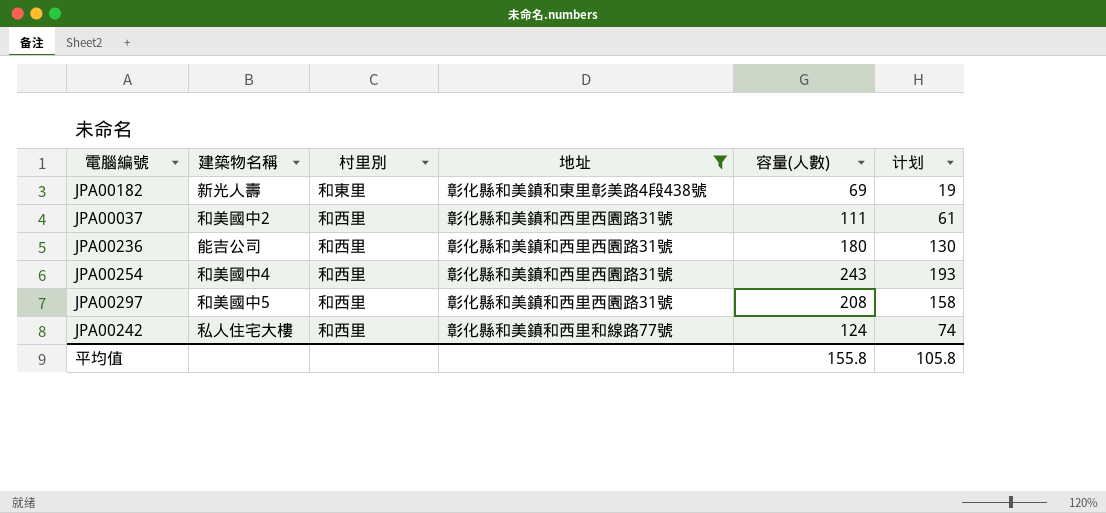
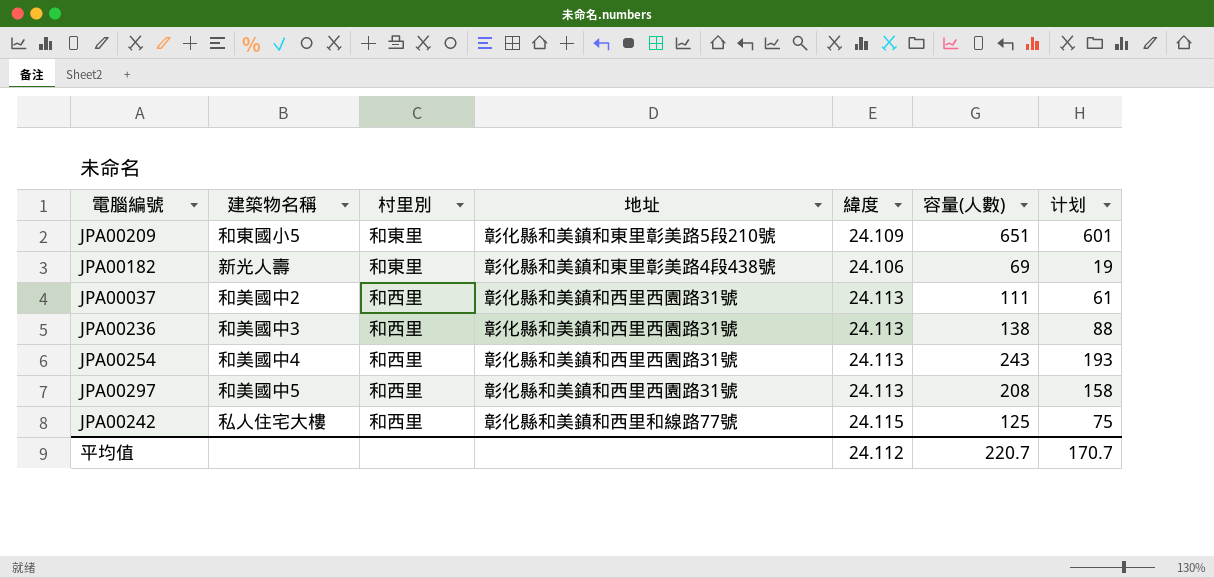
filter: 地址 != 彰化縣和美鎮和東里彰美路5段210號 -> none
column 緯度 | position: none -> 5
JPA00236 | 建築物名稱: 能吉公司 -> 和美國中3
JPA00236 | 容量(人數): 180 -> 138
JPA00236 | 计划: 130 -> 88
JPA00242 | 容量(人數): 124 -> 125
JPA00242 | 计划: 74 -> 75
平均值 | 容量(人數): 155.8 -> 220.7
平均值 | 计划: 105.8 -> 170.7

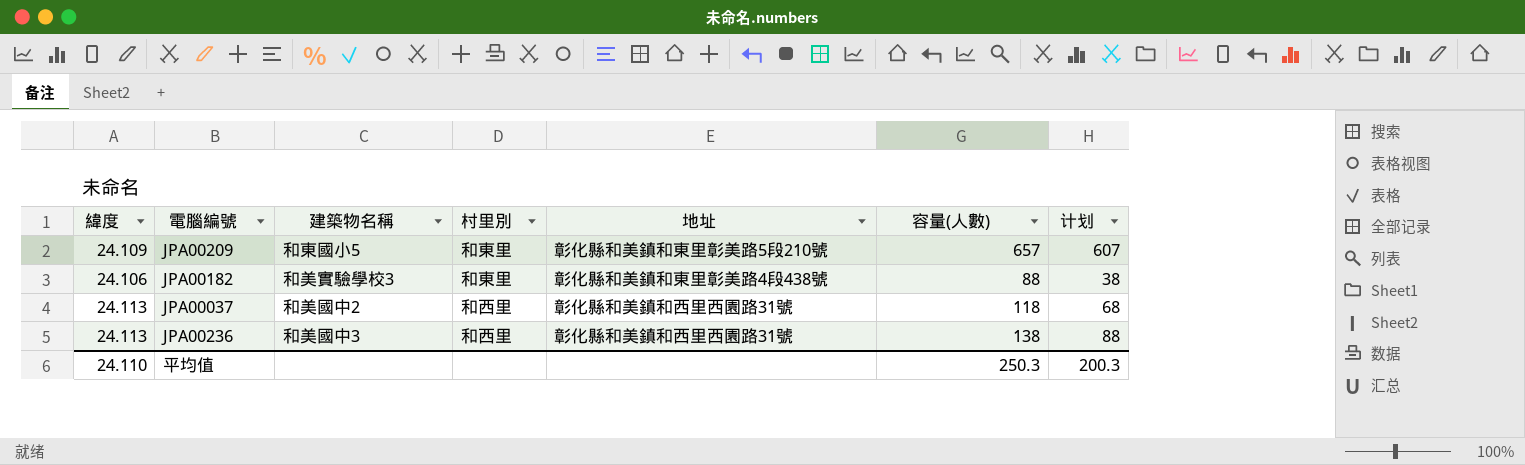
column 緯度 | position: 5 -> 1
row JPA00254: 和美國中4 | 和西里 | 彰化縣和美鎮和西里西園路31號 | 24.113 | 243 | 193 -> none
row JPA00297: 和美國中5 | 和西里 | 彰化縣和美鎮和西里西園路31號 | 24.113 | 208 | 158 -> none
row JPA00242: 私人住宅大樓 | 和西里 | 彰化縣和美鎮和西里和線路77號 | 24.115 | 125 | 75 -> none
JPA00209 | 容量(人數): 651 -> 657
JPA00209 | 计划: 601 -> 607
JPA00182 | 建築物名稱: 新光人壽 -> 和美實驗學校3
JPA00182 | 容量(人數): 69 -> 88
JPA00182 | 计划: 19 -> 38
JPA00037 | 容量(人數): 111 -> 118
JPA00037 | 计划: 61 -> 68
平均值 | 緯度: 24.112 -> 24.110
平均值 | 容量(人數): 220.7 -> 250.3
平均值 | 计划: 170.7 -> 200.3

